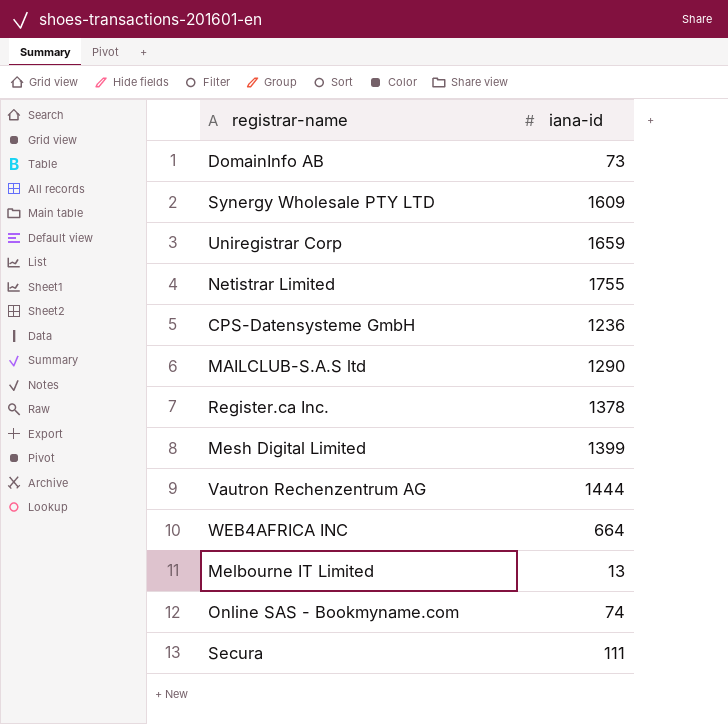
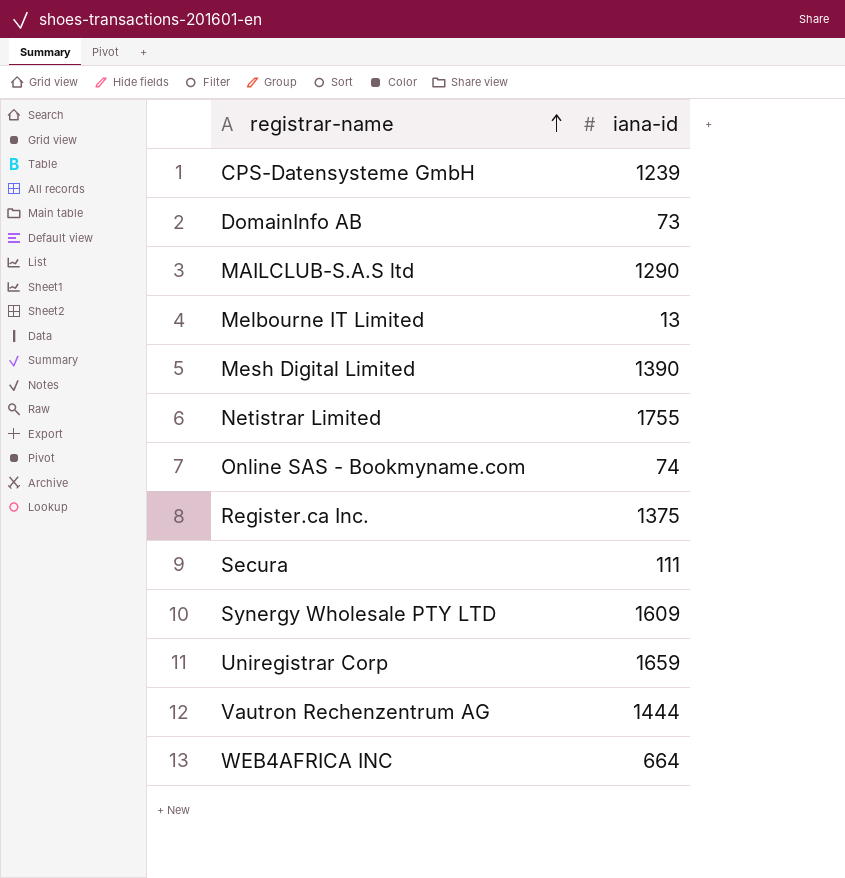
row order: none -> registrar-name ascending
CPS-Datensysteme GmbH | iana-id: 1236 -> 1239
Mesh Digital Limited | iana-id: 1399 -> 1390
Register.ca Inc. | iana-id: 1378 -> 1375

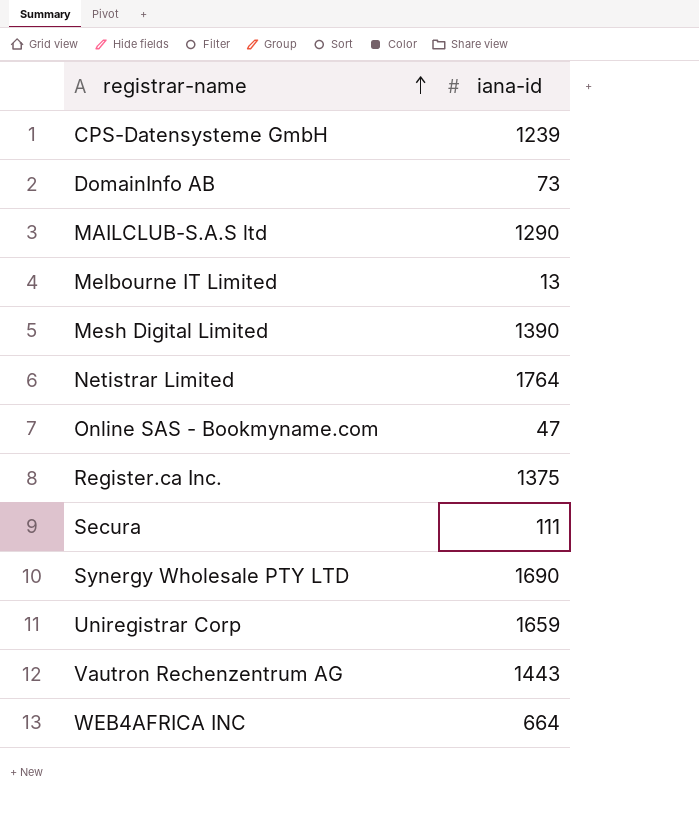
Netistrar Limited | iana-id: 1755 -> 1764
Online SAS - Bookmyname.com | iana-id: 74 -> 47
Synergy Wholesale PTY LTD | iana-id: 1609 -> 1690
Vautron Rechenzentrum AG | iana-id: 1444 -> 1443

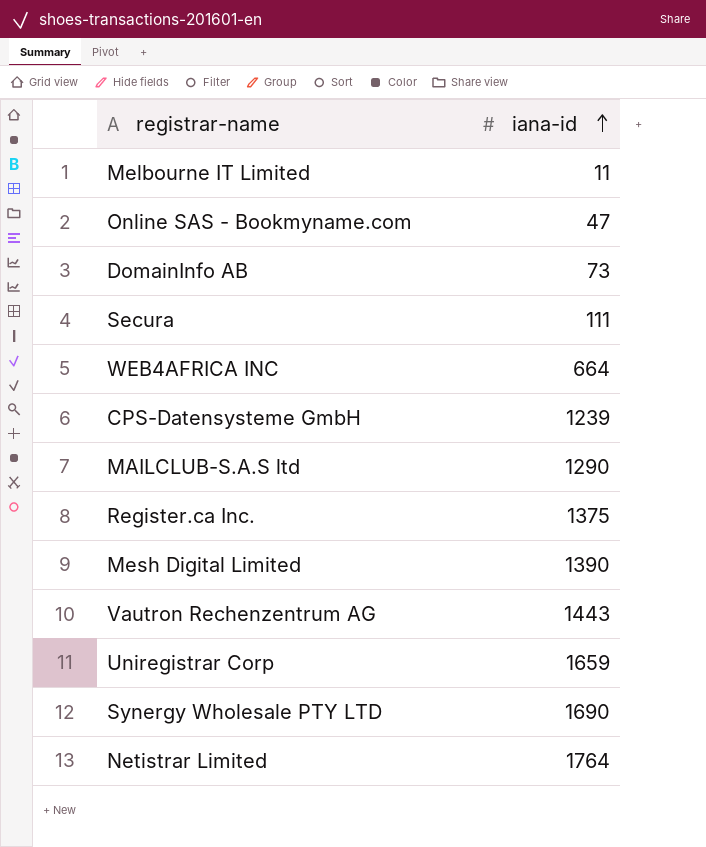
row order: registrar-name ascending -> iana-id ascending
Melbourne IT Limited | iana-id: 13 -> 11

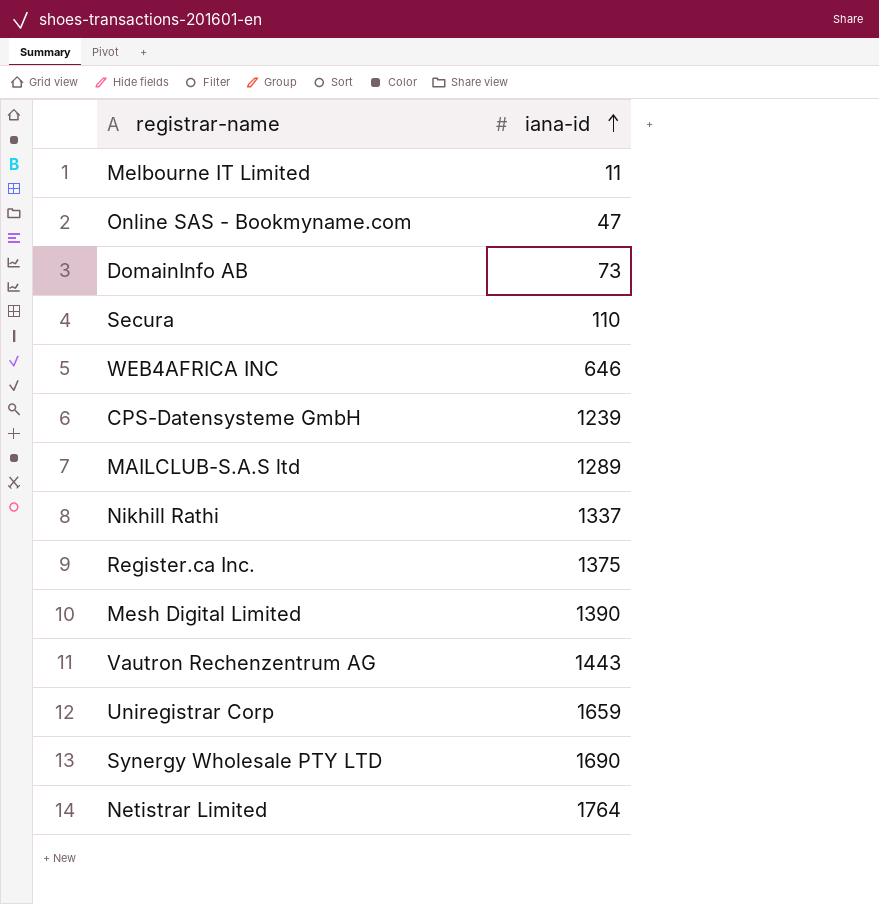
Secura | iana-id: 111 -> 110
WEB4AFRICA INC | iana-id: 664 -> 646
MAILCLUB-S.A.S ltd | iana-id: 1290 -> 1289
row Nikhill Rathi: none -> 1337

